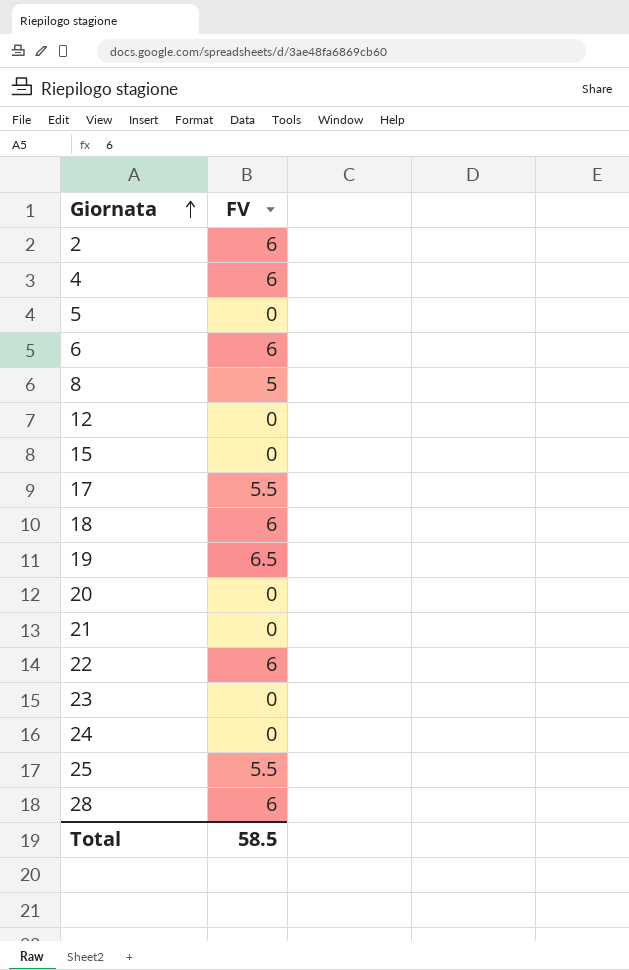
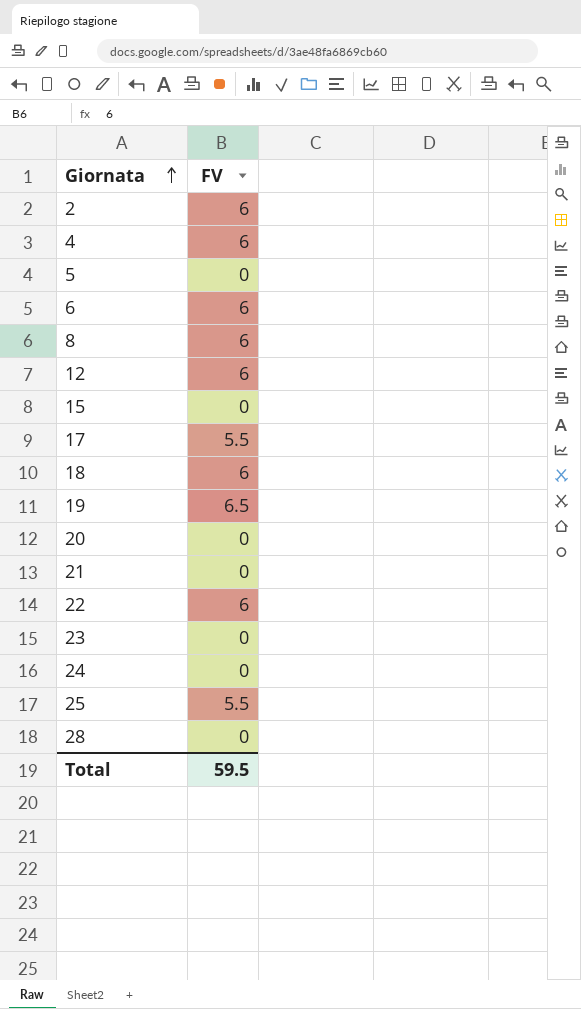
8 | FV: 5 -> 6
12 | FV: 0 -> 6
28 | FV: 6 -> 0
Total | FV: 58.5 -> 59.5

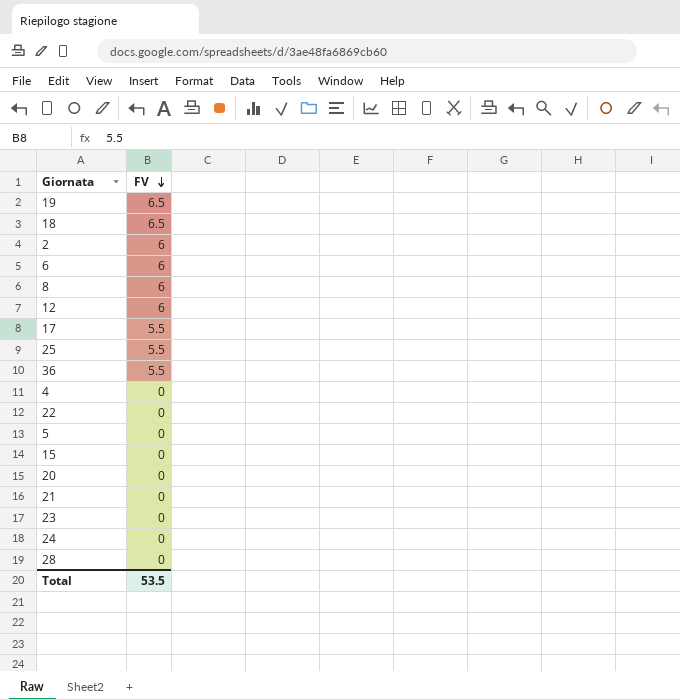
row order: Giornata ascending -> FV descending
18 | FV: 6 -> 6.5
row 36: none -> 5.5
4 | FV: 6 -> 0
22 | FV: 6 -> 0
Total | FV: 59.5 -> 53.5

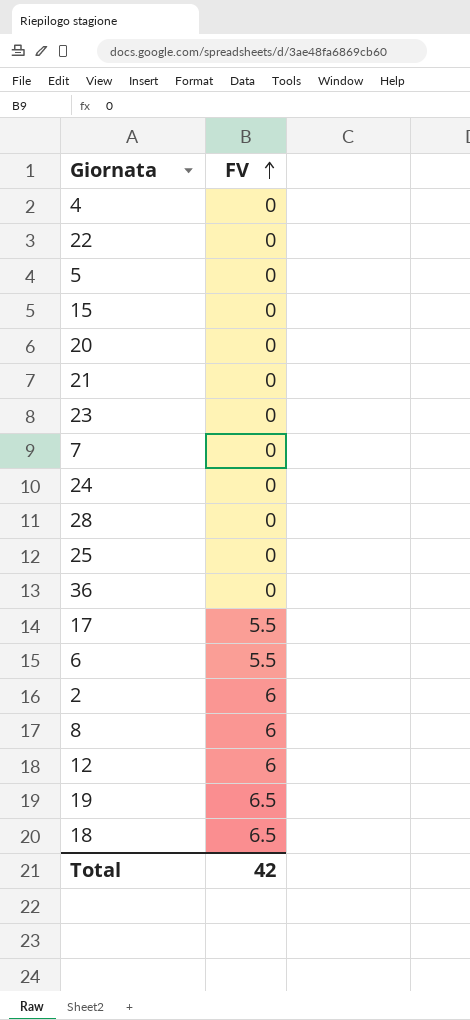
row order: FV descending -> FV ascending
row 7: none -> 0
25 | FV: 5.5 -> 0
36 | FV: 5.5 -> 0
6 | FV: 6 -> 5.5
Total | FV: 53.5 -> 42

